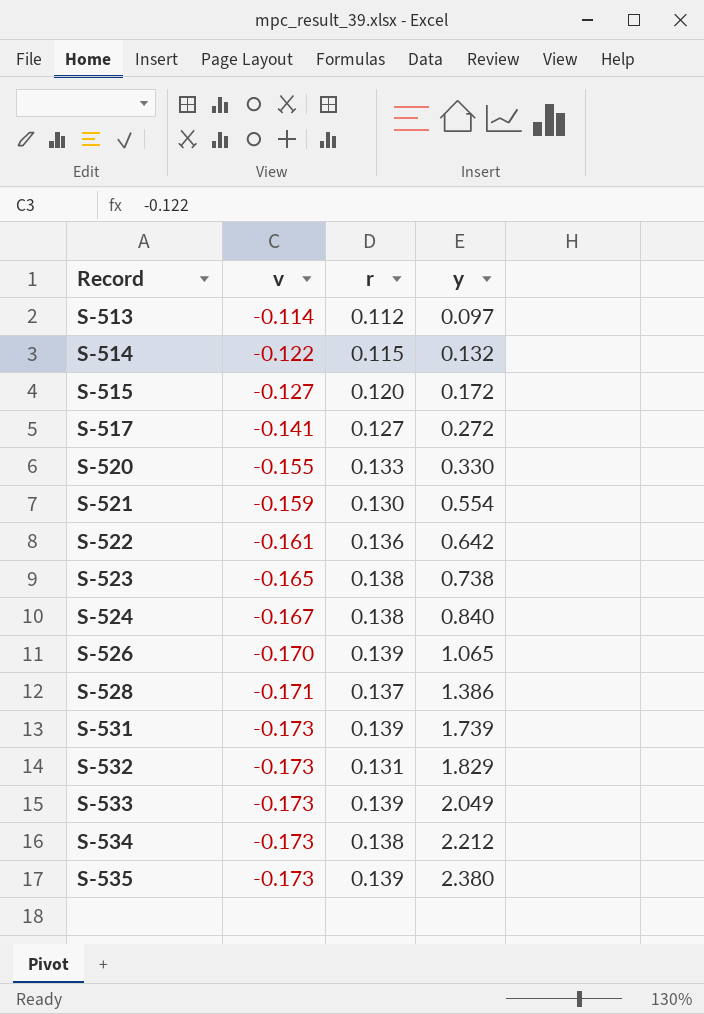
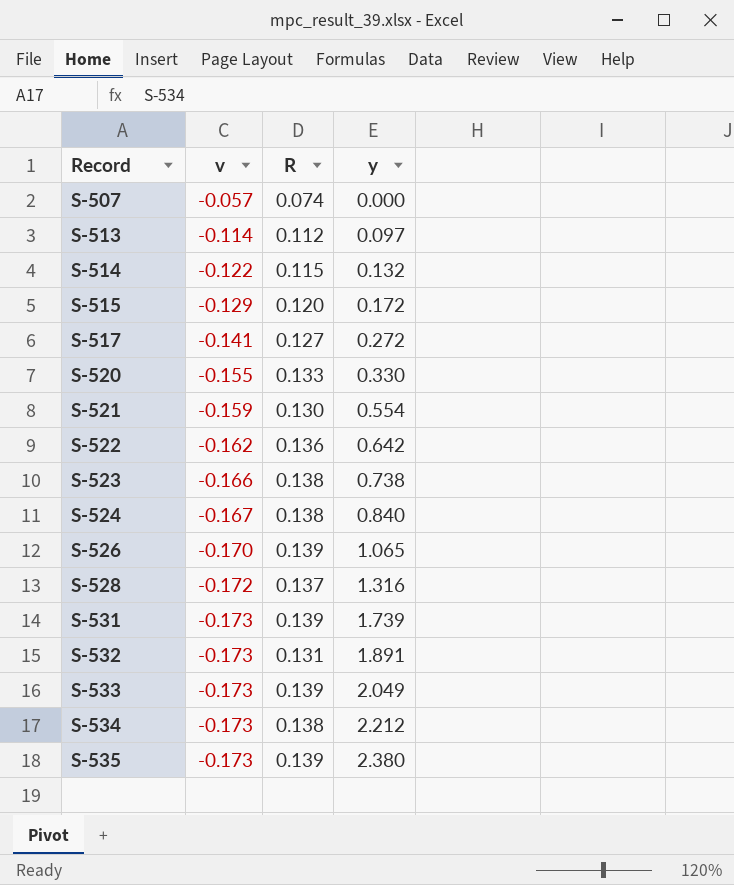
column name: r -> R
row S-507: none -> -0.057 | 0.074 | 0.000
S-515 | v: -0.127 -> -0.129
S-522 | v: -0.161 -> -0.162
S-523 | v: -0.165 -> -0.166
S-528 | v: -0.171 -> -0.172
S-528 | y: 1.386 -> 1.316
S-532 | y: 1.829 -> 1.891

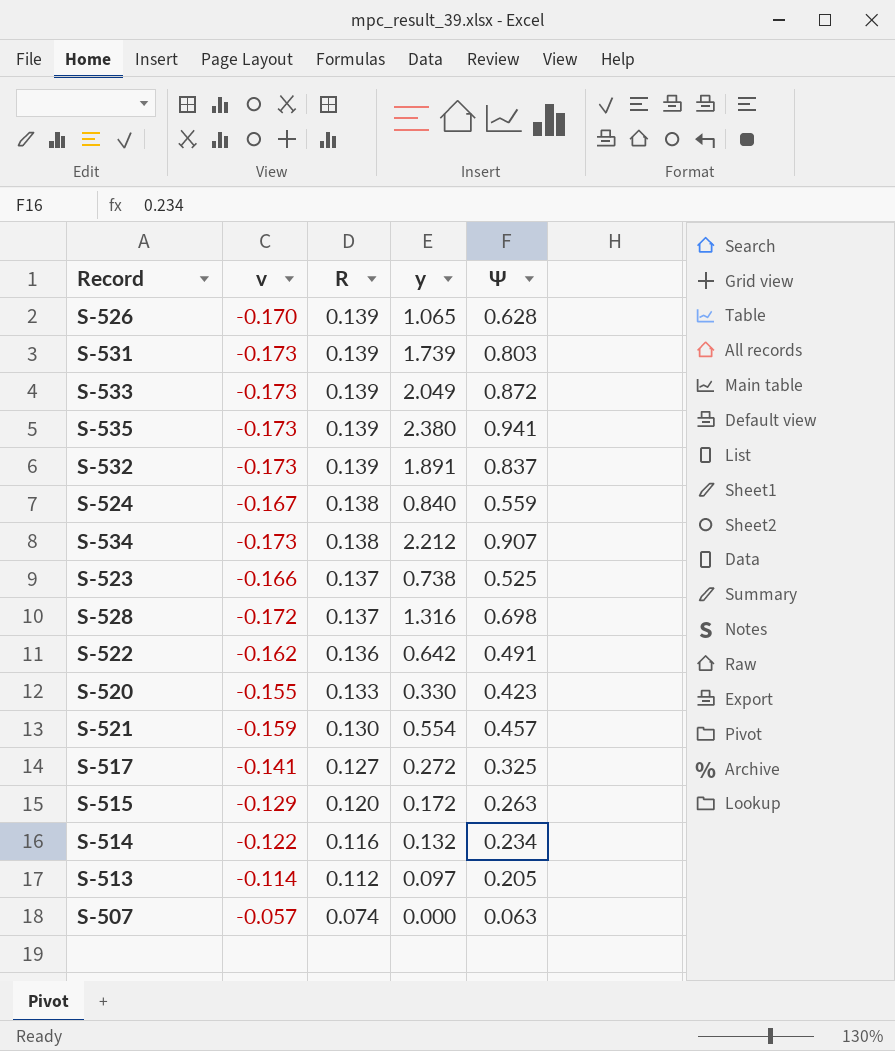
row order: Record ascending -> R descending
column Ψ | position: none -> 5
S-532 | R: 0.131 -> 0.139
S-523 | R: 0.138 -> 0.137
S-514 | R: 0.115 -> 0.116

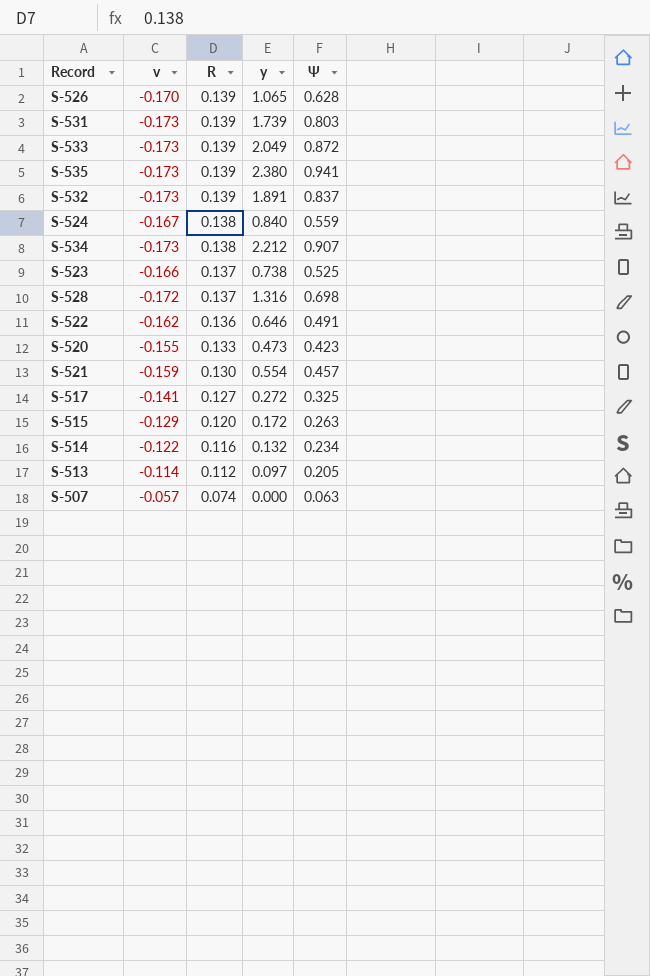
S-522 | y: 0.642 -> 0.646
S-520 | y: 0.330 -> 0.473

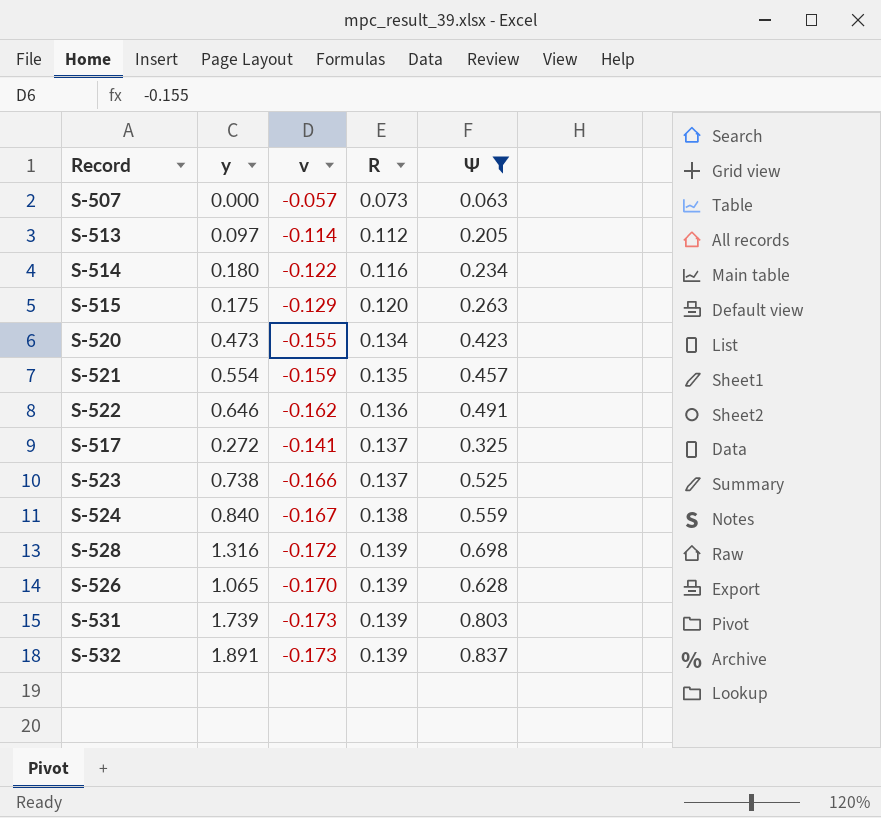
filter: none -> Ψ <= 0.837
row order: R descending -> R ascending
column y | position: 4 -> 2
S-507 | R: 0.074 -> 0.073
S-514 | y: 0.132 -> 0.180
S-515 | y: 0.172 -> 0.175
S-520 | R: 0.133 -> 0.134
S-521 | R: 0.130 -> 0.135
S-517 | R: 0.127 -> 0.137
S-528 | R: 0.137 -> 0.139

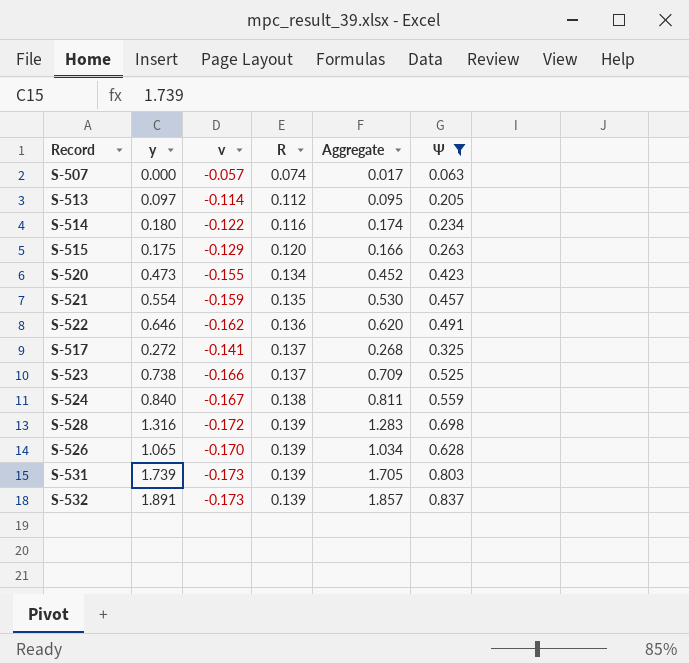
column Aggregate | formula: none -> [y] + [v] + [R]
S-507 | R: 0.073 -> 0.074

